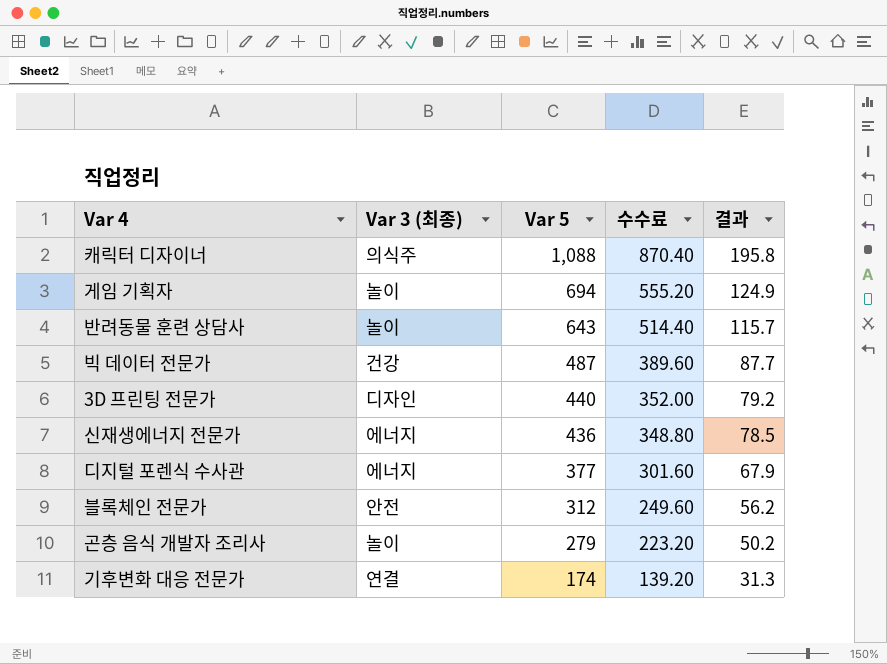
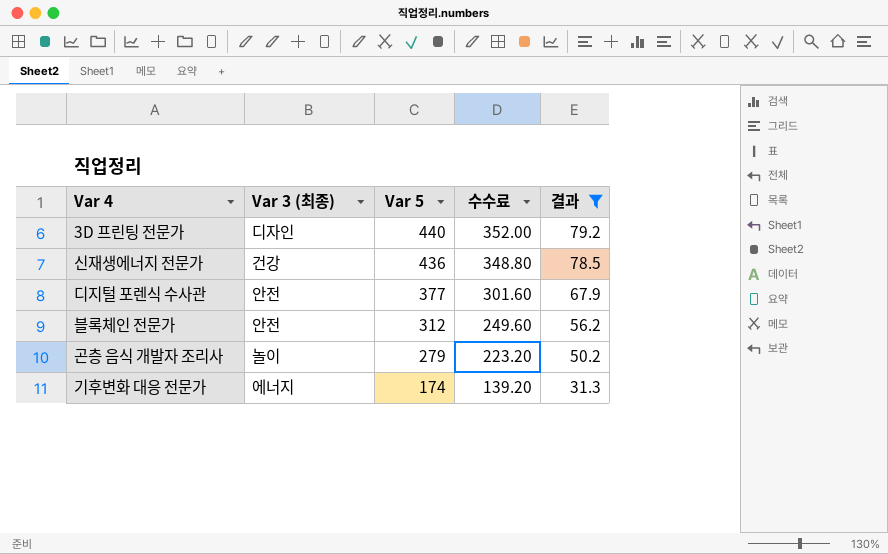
filter: none -> 결과 <= 79.2
신재생에너지 전문가 | Var 3 (최종): 에너지 -> 건강
디지털 포렌식 수사관 | Var 3 (최종): 에너지 -> 안전
기후변화 대응 전문가 | Var 3 (최종): 연결 -> 에너지

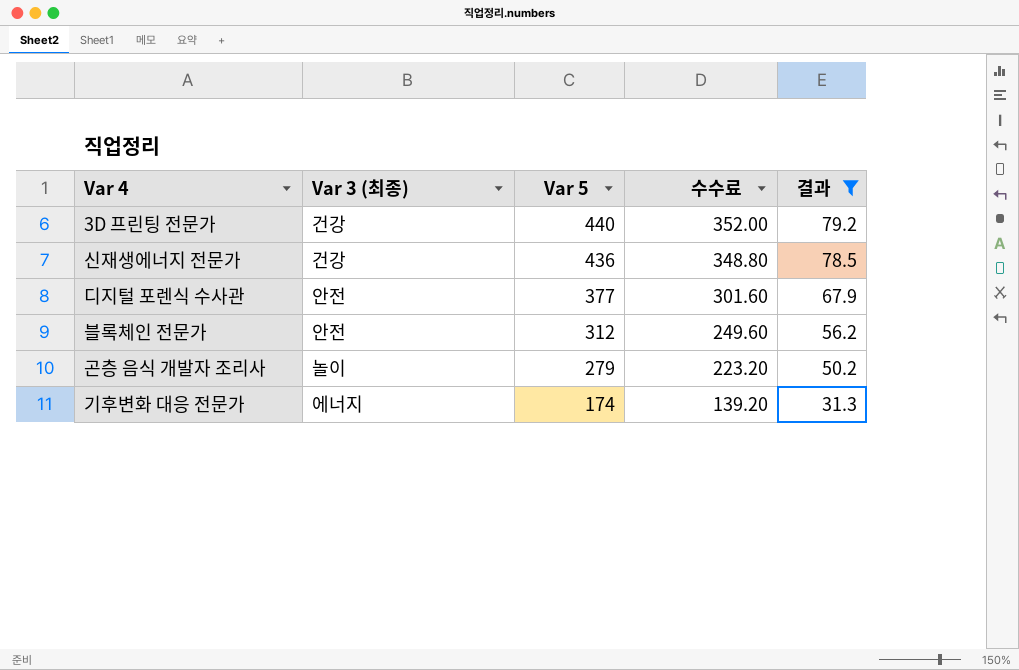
3D 프린팅 전문가 | Var 3 (최종): 디자인 -> 건강

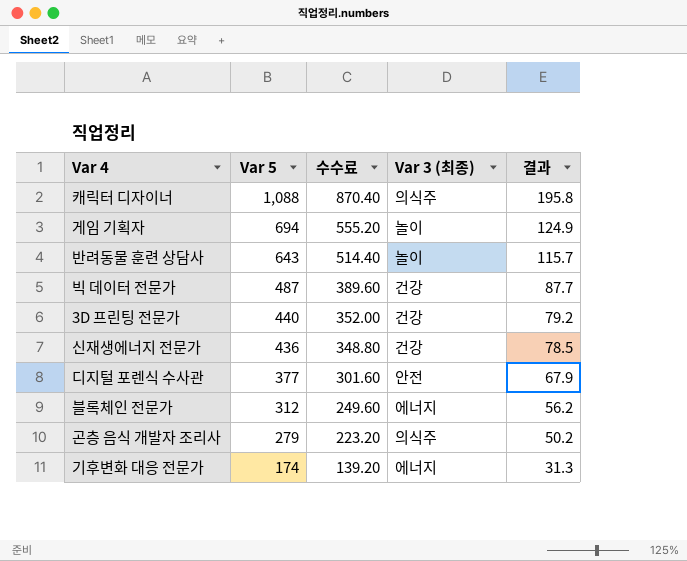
filter: 결과 <= 79.2 -> none
column Var 3 (최종) | position: 2 -> 4
블록체인 전문가 | Var 3 (최종): 안전 -> 에너지
곤층 음식 개발자 조리사 | Var 3 (최종): 놀이 -> 의식주

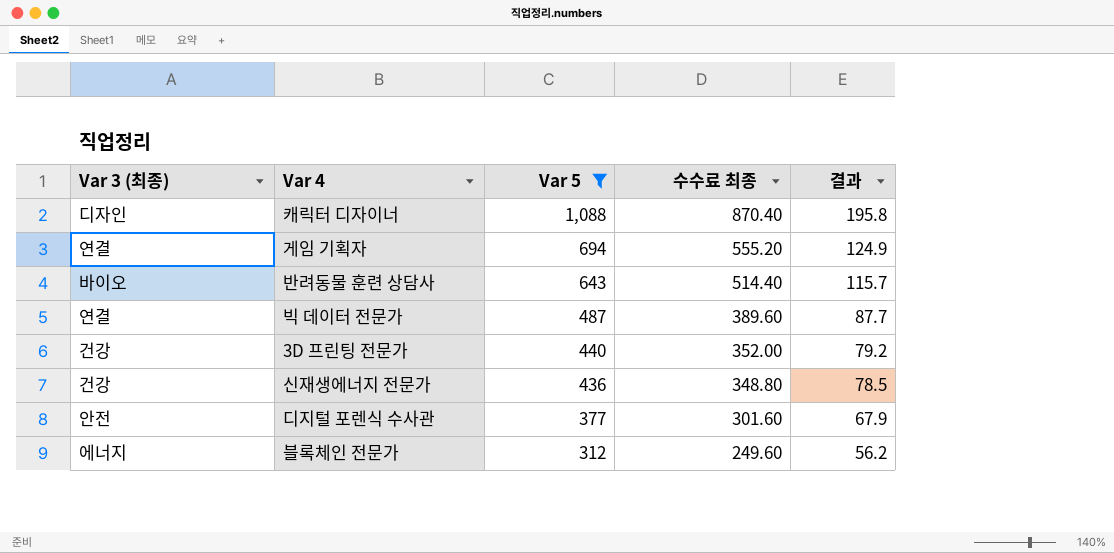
filter: none -> Var 5 >= 312
column Var 3 (최종) | position: 4 -> 1
column name: 수수료 -> 수수료 최종
캐릭터 디자이너 | Var 3 (최종): 의식주 -> 디자인
게임 기획자 | Var 3 (최종): 놀이 -> 연결
반려동물 훈련 상담사 | Var 3 (최종): 놀이 -> 바이오
빅 데이터 전문가 | Var 3 (최종): 건강 -> 연결

